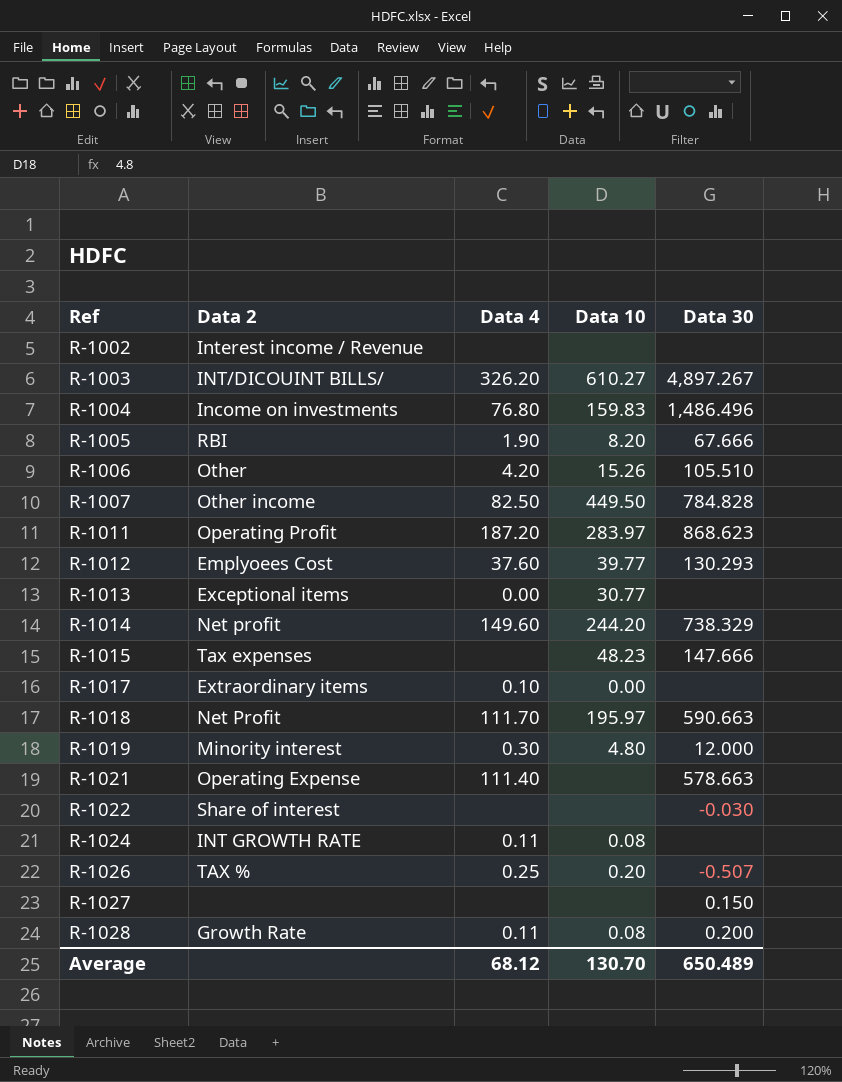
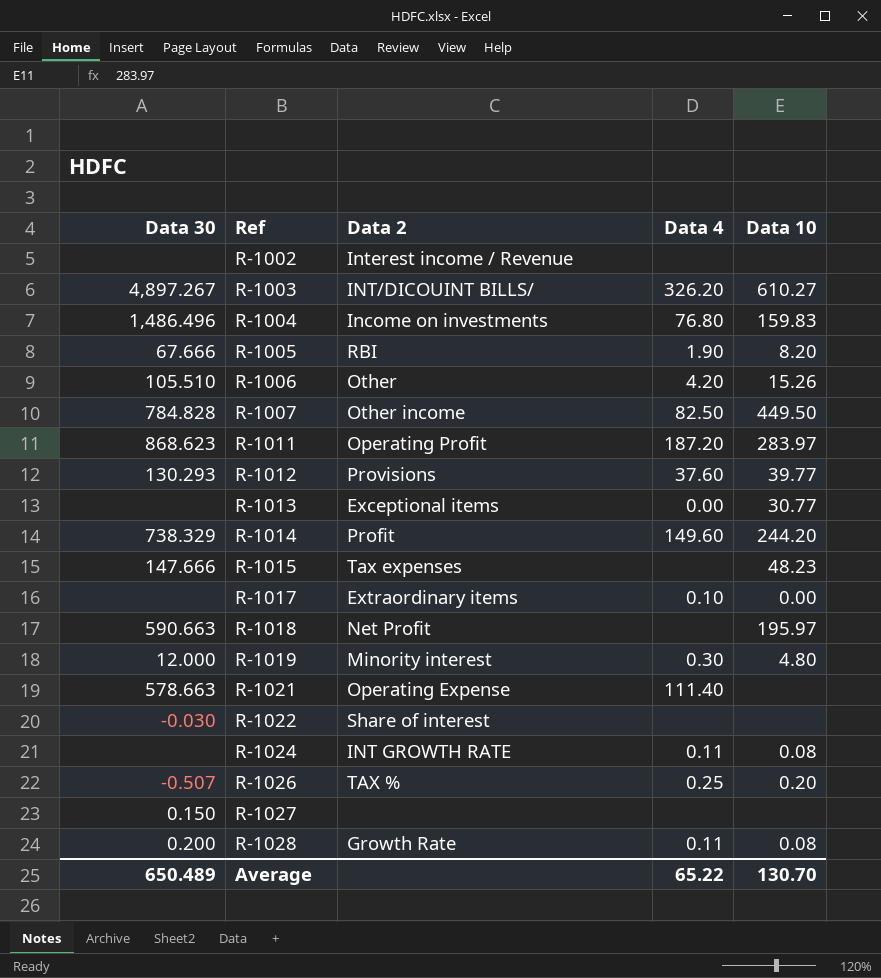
column Data 30 | position: 5 -> 1
R-1012 | Data 2: Emplyoees Cost -> Provisions
R-1014 | Data 2: Net profit -> Profit
R-1018 | Data 4: 111.70 -> none
Average | Data 4: 68.12 -> 65.22

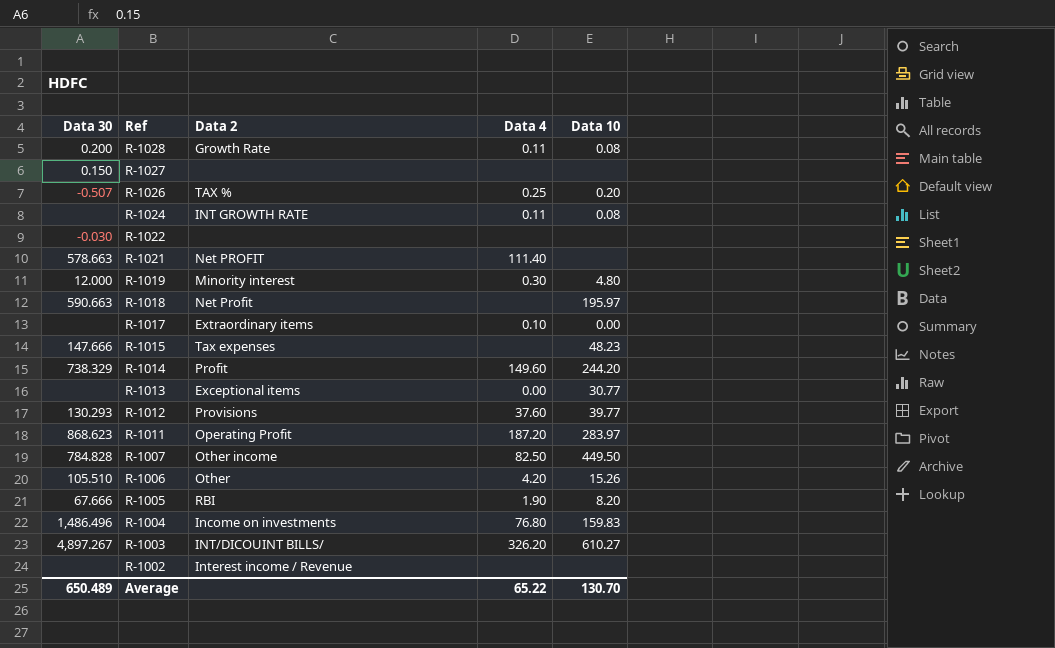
row order: Ref ascending -> Ref descending
R-1022 | Data 2: Share of interest -> none
R-1021 | Data 2: Operating Expense -> Net PROFIT

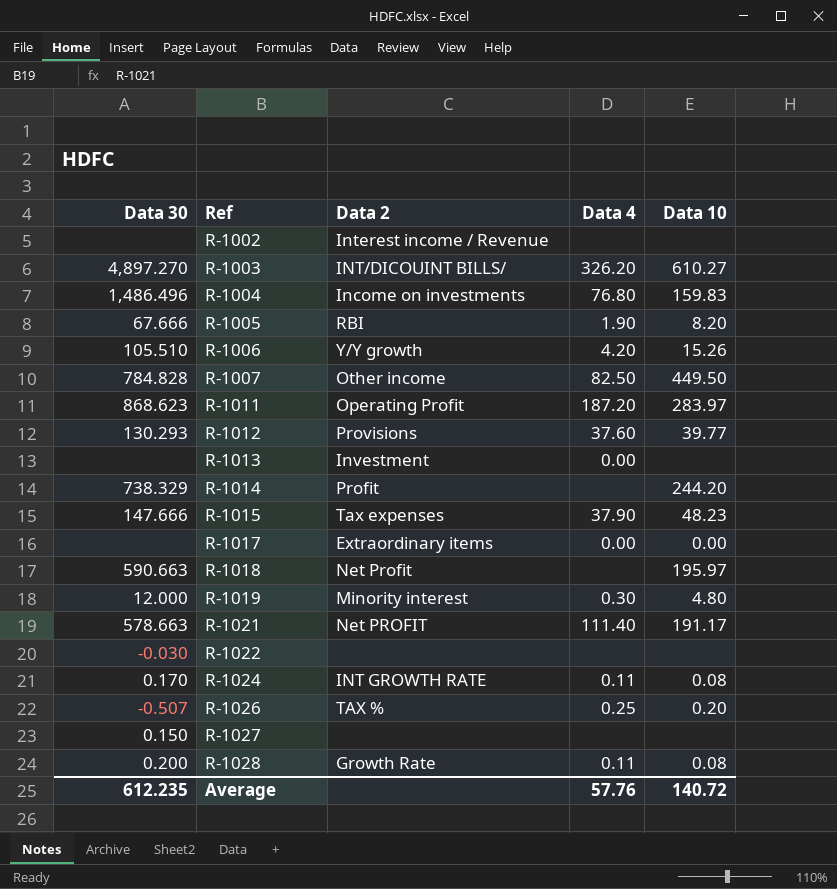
row order: Ref descending -> Ref ascending
R-1003 | Data 30: 4,897.267 -> 4,897.270
R-1006 | Data 2: Other -> Y/Y growth
R-1013 | Data 2: Exceptional items -> Investment
R-1013 | Data 10: 30.77 -> none
R-1014 | Data 4: 149.60 -> none
R-1015 | Data 4: none -> 37.90
R-1017 | Data 4: 0.10 -> 0.00
R-1021 | Data 10: none -> 191.17
R-1024 | Data 30: none -> 0.170
Average | Data 30: 650.489 -> 612.235
Average | Data 4: 65.22 -> 57.76
Average | Data 10: 130.70 -> 140.72

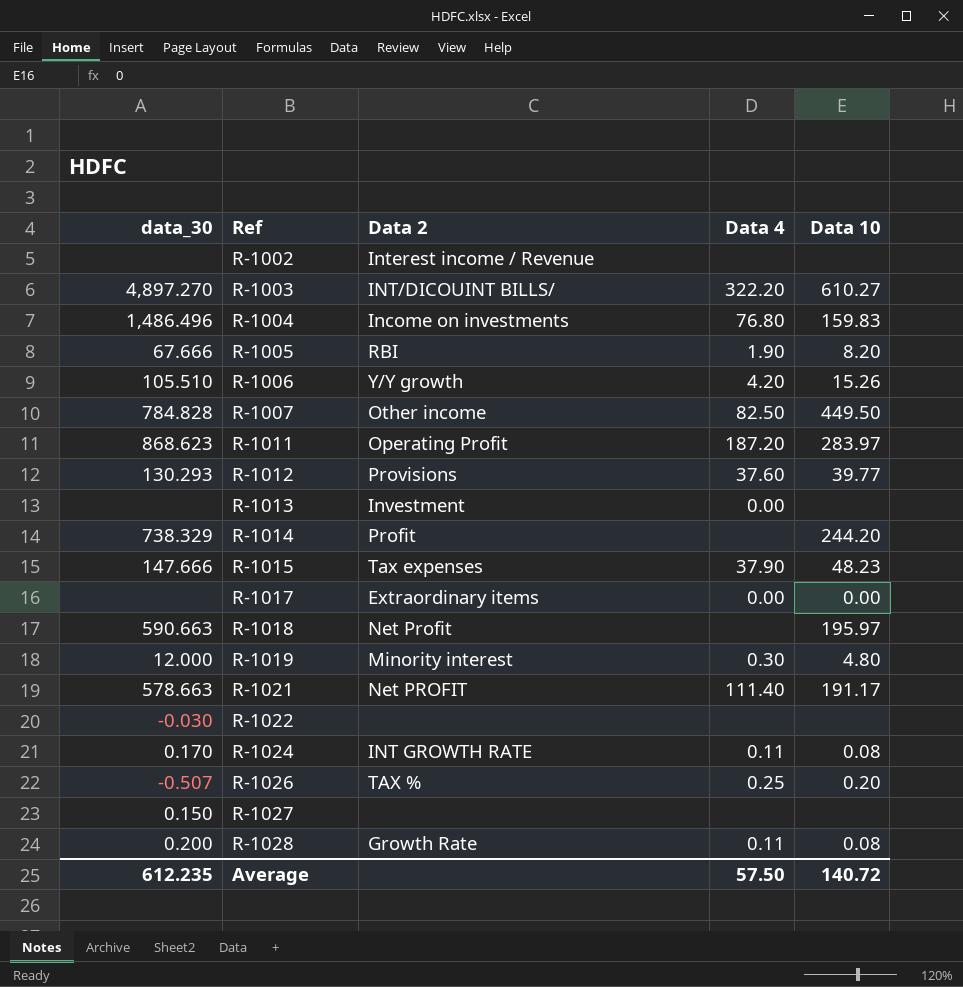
column name: Data 30 -> data_30
R-1003 | Data 4: 326.20 -> 322.20
Average | Data 4: 57.76 -> 57.50

